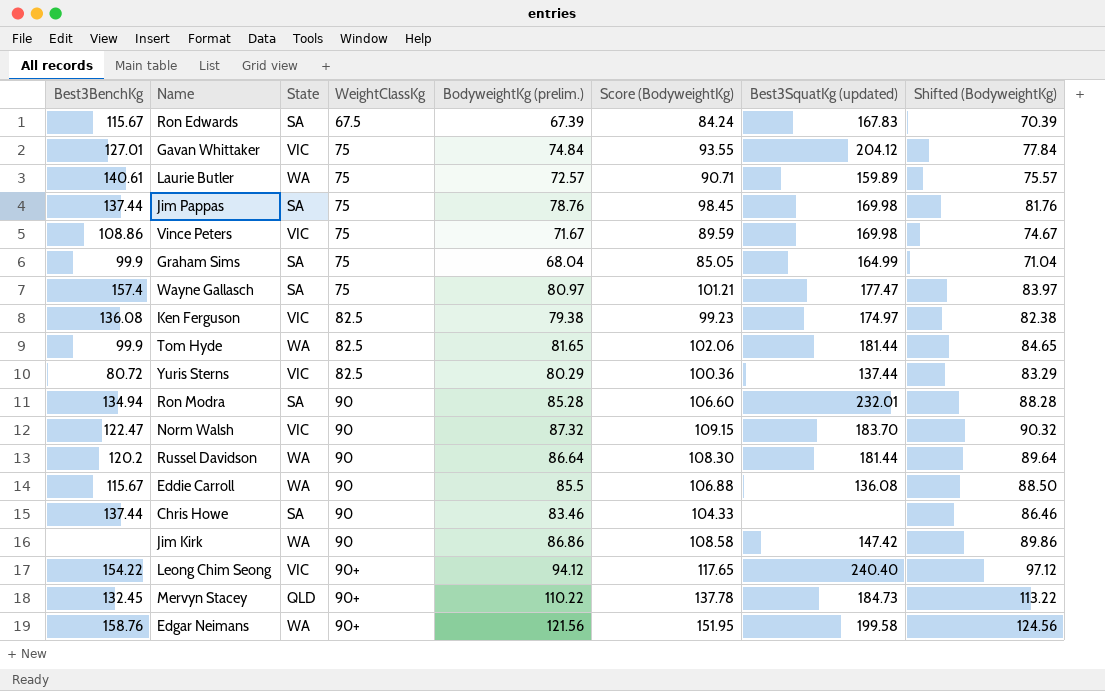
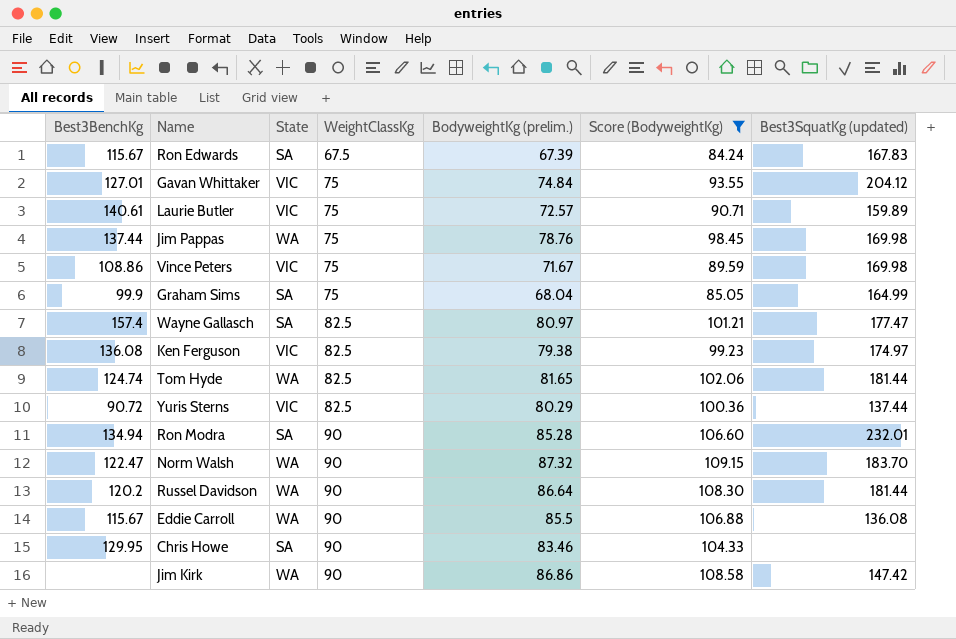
filter: none -> Score (BodyweightKg) <= 109.15
column Shifted (BodyweightKg) | formula: [BodyweightKg (prelim.)] + 3 -> none
Laurie Butler | State: WA -> VIC
Jim Pappas | State: SA -> WA
Wayne Gallasch | WeightClassKg: 75 -> 82.5
Tom Hyde | Best3BenchKg: 99.9 -> 124.74
Yuris Sterns | Best3BenchKg: 80.72 -> 90.72
Norm Walsh | State: VIC -> WA
Chris Howe | Best3BenchKg: 137.44 -> 129.95

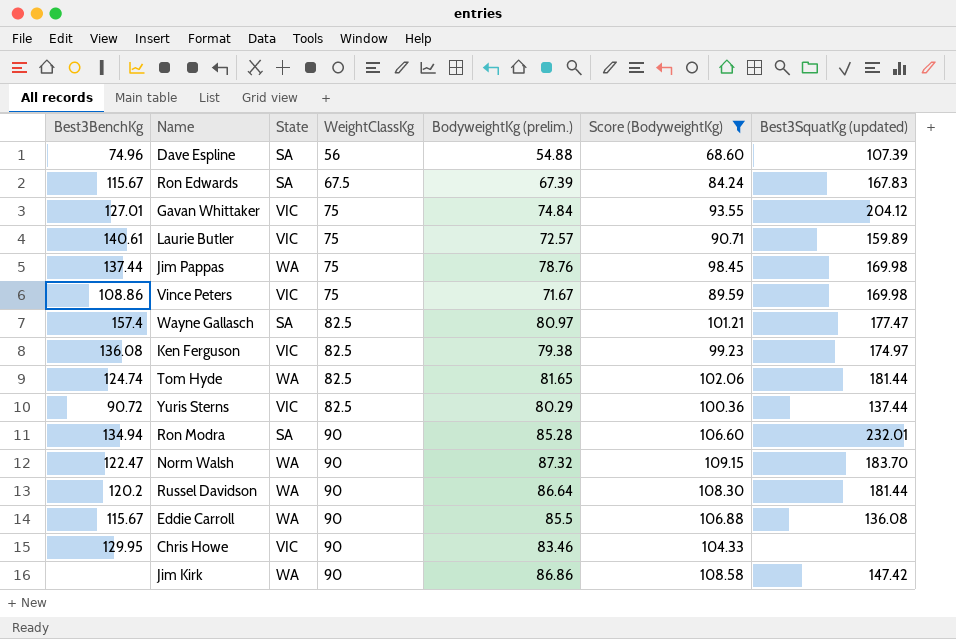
row Graham Sims: 99.9 | SA | 75 | 68.04 | 85.05 | 164.99 -> none
row Dave Espline: none -> 74.96 | SA | 56 | 54.88 | 68.60 | 107.39
Chris Howe | State: SA -> VIC

